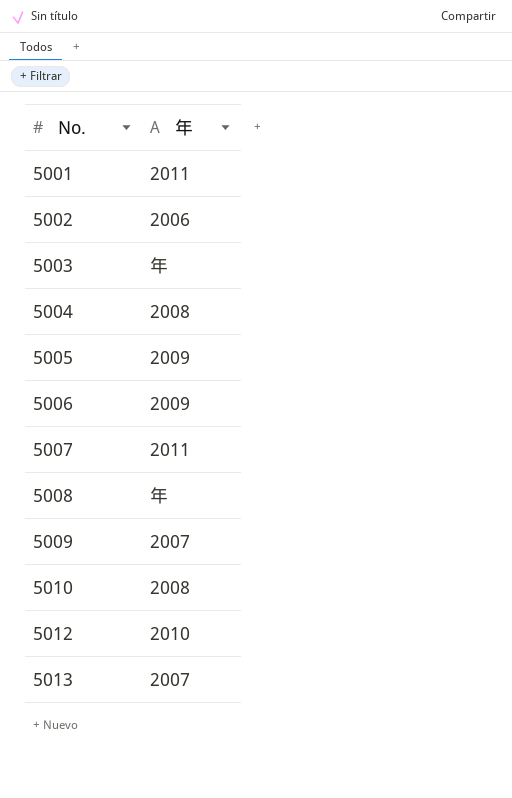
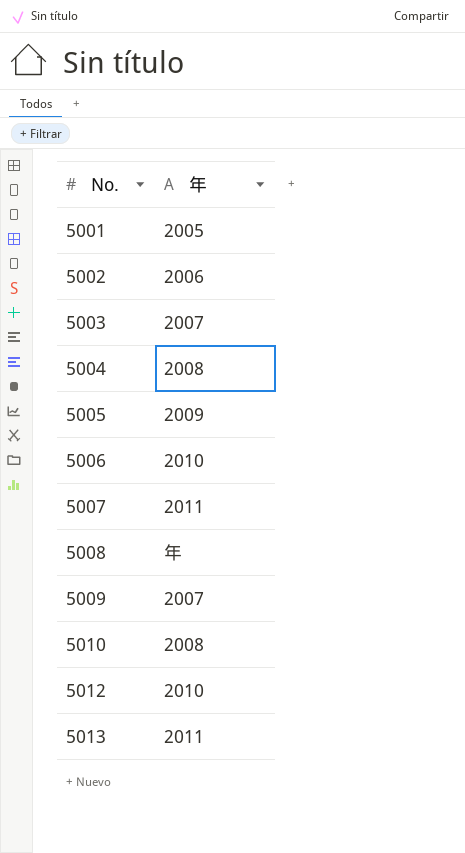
5001 | 年: 2011 -> 2005
5003 | 年: 年 -> 2007
5006 | 年: 2009 -> 2010
5013 | 年: 2007 -> 2011

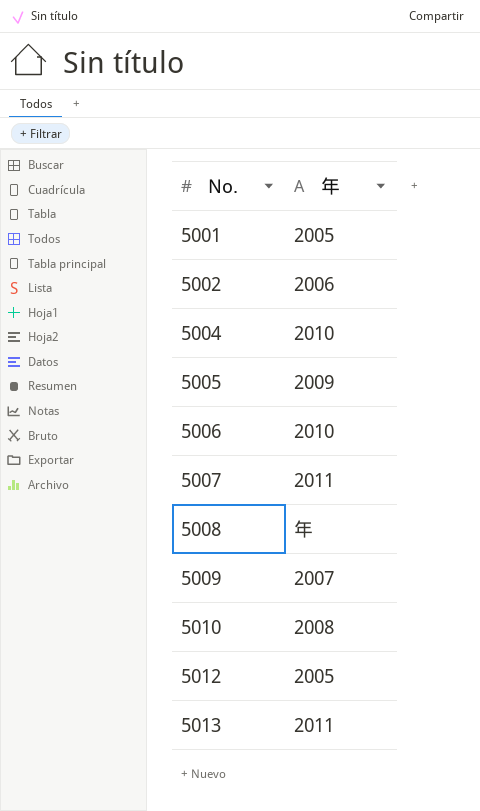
row 5003: 2007 -> none
5004 | 年: 2008 -> 2010
5012 | 年: 2010 -> 2005

